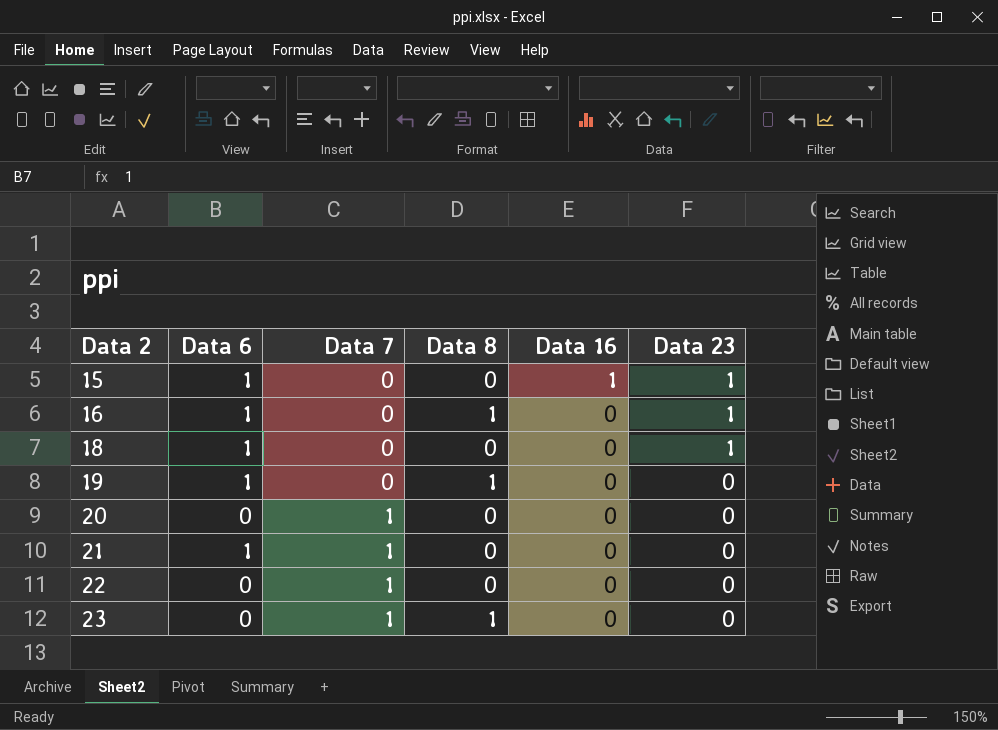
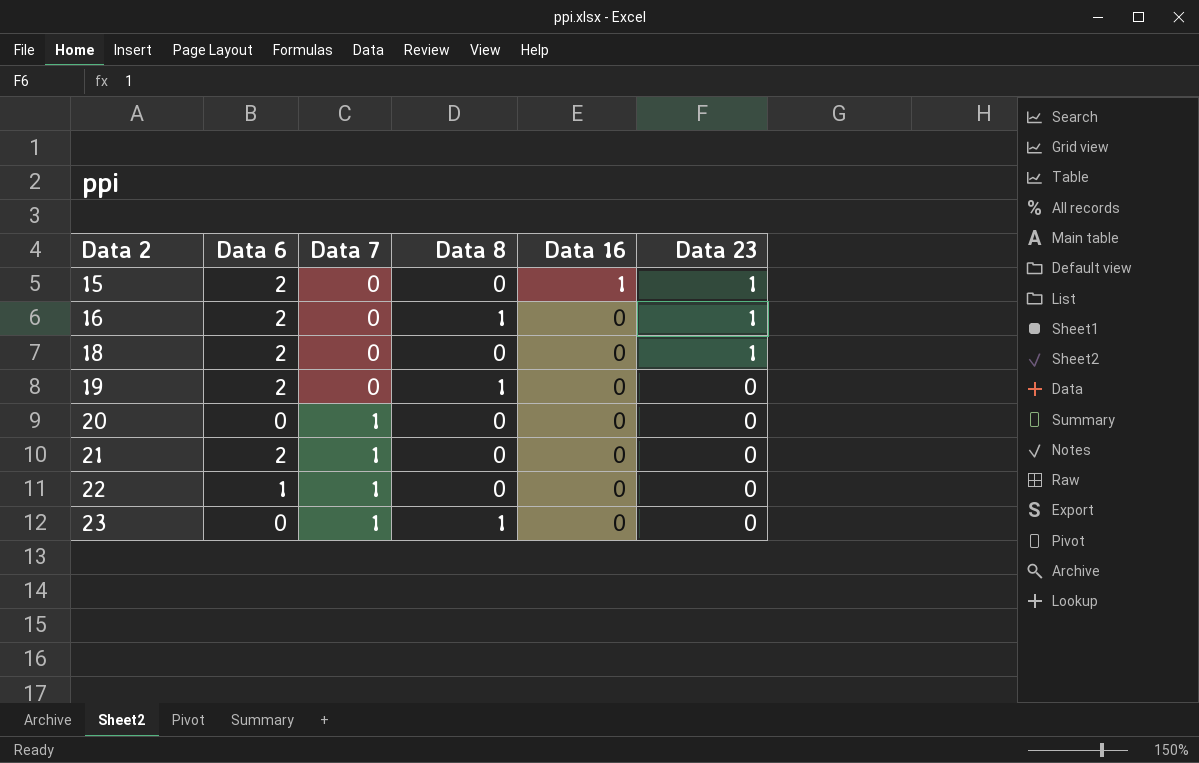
15 | Data 6: 1 -> 2
16 | Data 6: 1 -> 2
18 | Data 6: 1 -> 2
19 | Data 6: 1 -> 2
21 | Data 6: 1 -> 2
22 | Data 6: 0 -> 1

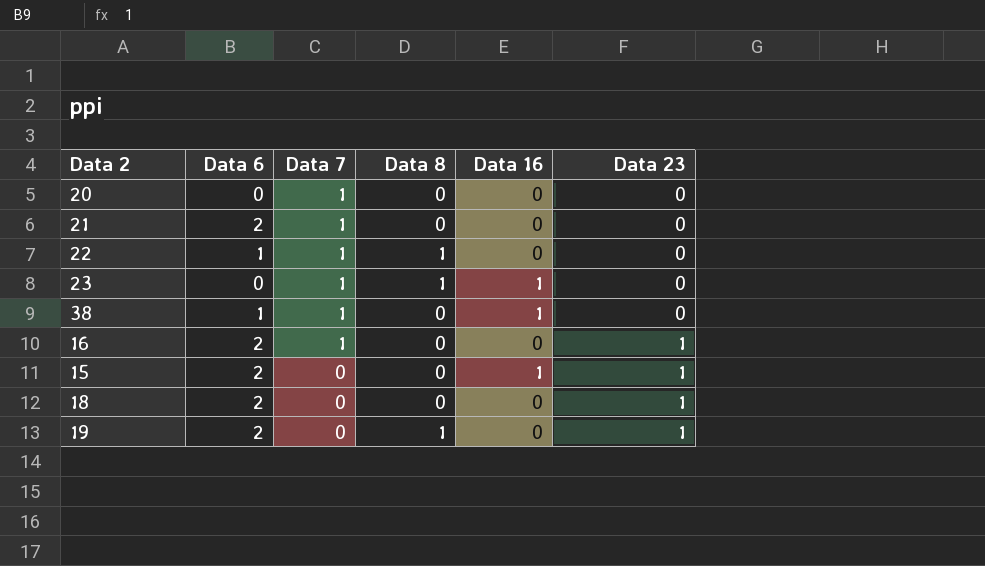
row order: Data 2 ascending -> Data 7 descending
22 | Data 8: 0 -> 1
23 | Data 16: 0 -> 1
row 38: none -> 1 | 1 | 0 | 1 | 0
16 | Data 7: 0 -> 1
16 | Data 8: 1 -> 0
19 | Data 23: 0 -> 1

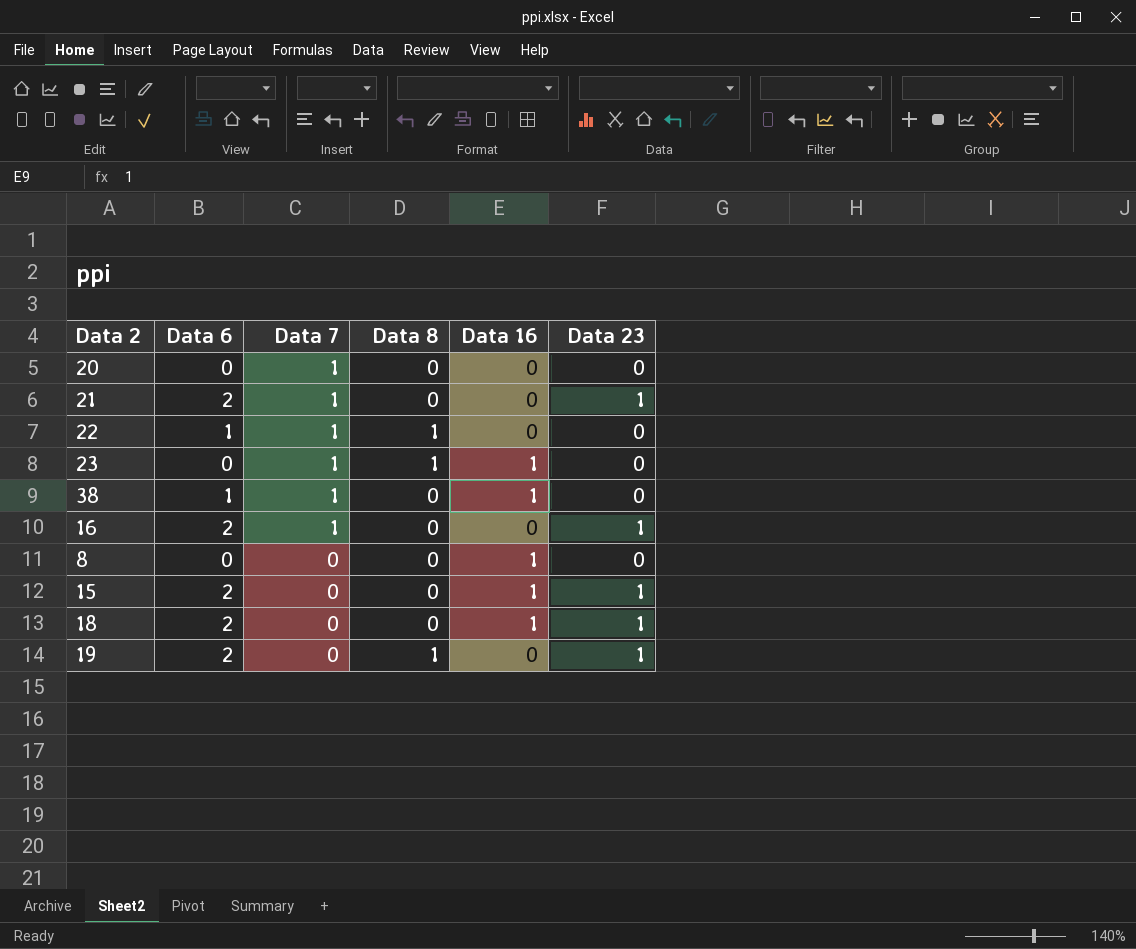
21 | Data 23: 0 -> 1
row 8: none -> 0 | 0 | 0 | 1 | 0
18 | Data 16: 0 -> 1

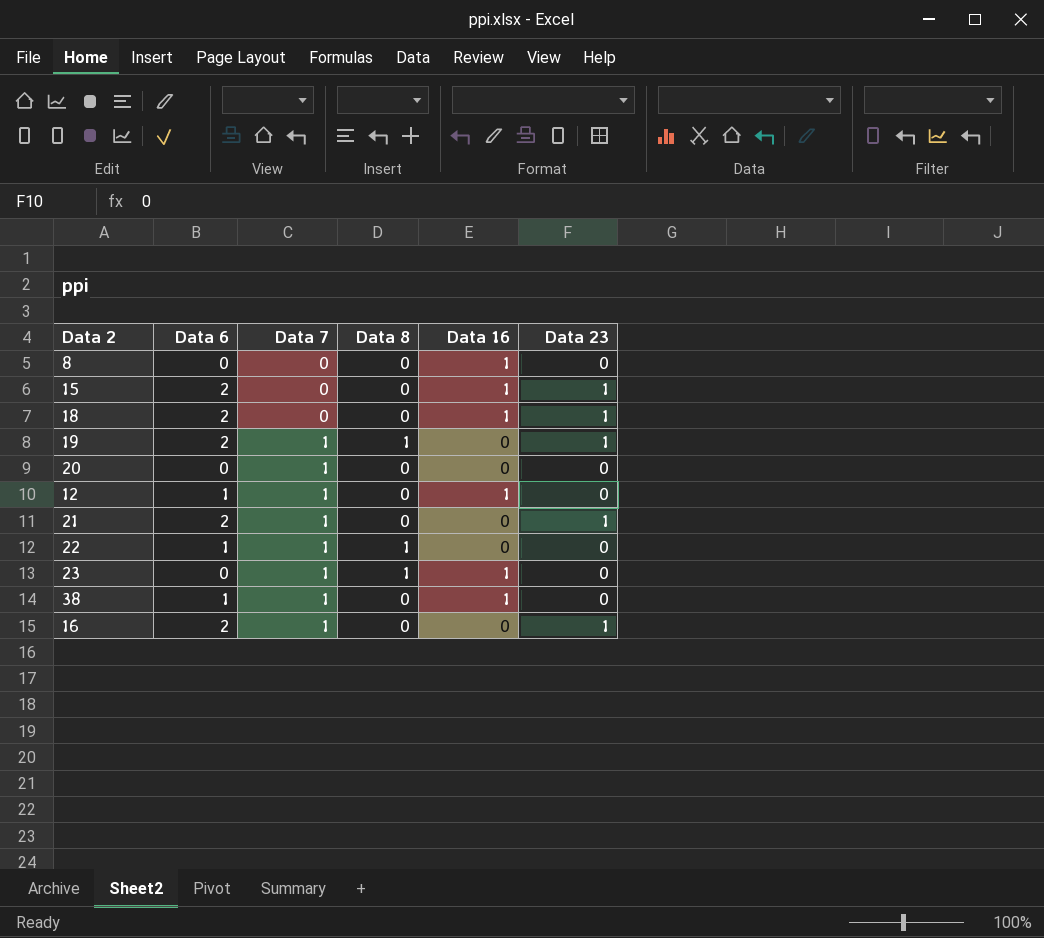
row order: Data 7 descending -> Data 7 ascending
19 | Data 7: 0 -> 1
row 12: none -> 1 | 1 | 0 | 1 | 0

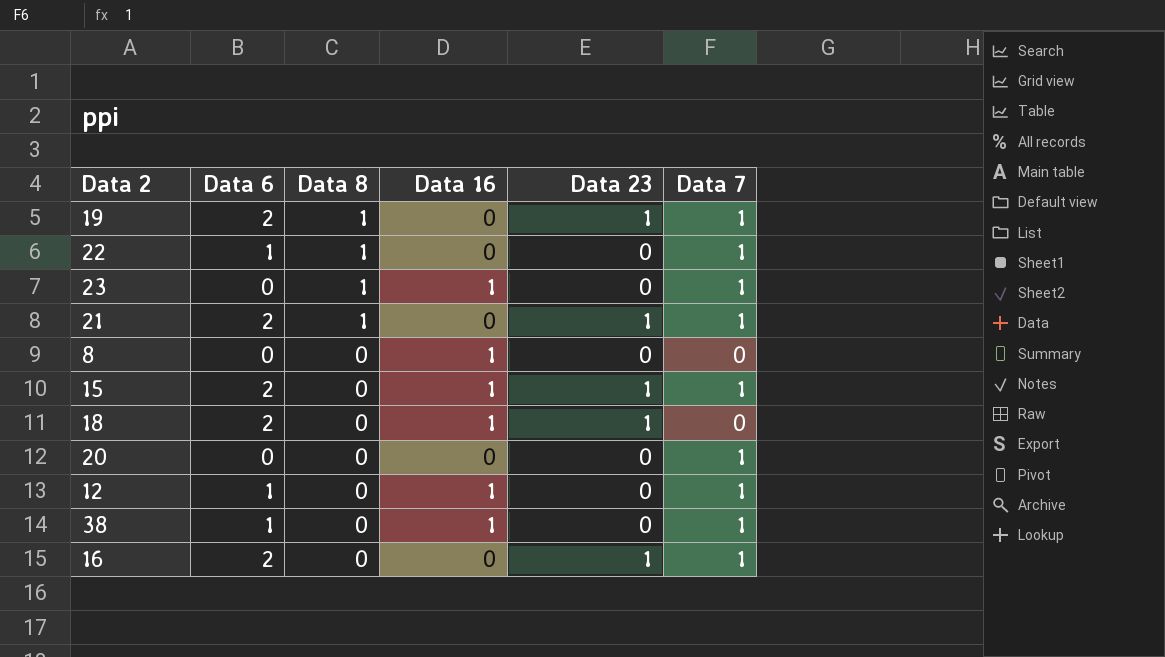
row order: Data 7 ascending -> Data 8 descending
column Data 7 | position: 3 -> 6
21 | Data 8: 0 -> 1
15 | Data 7: 0 -> 1

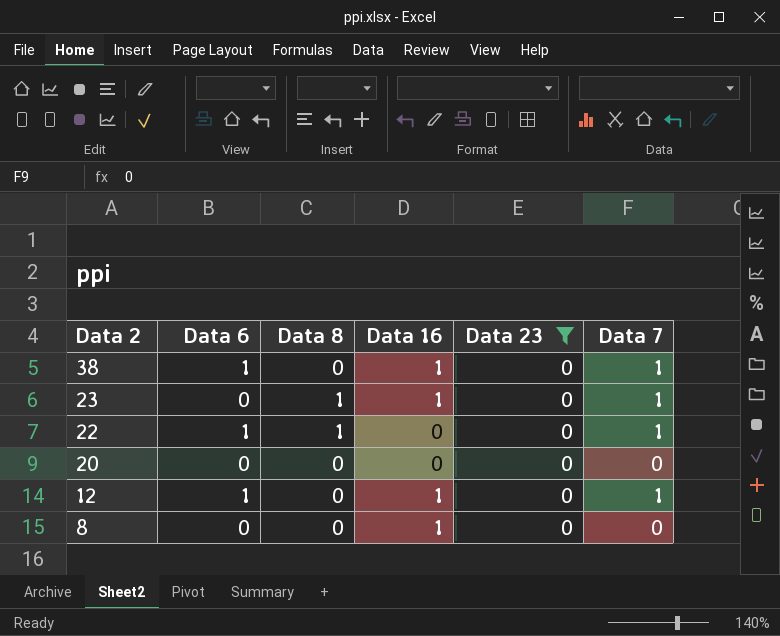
filter: none -> Data 23 = 0
row order: Data 8 descending -> Data 2 descending
20 | Data 7: 1 -> 0

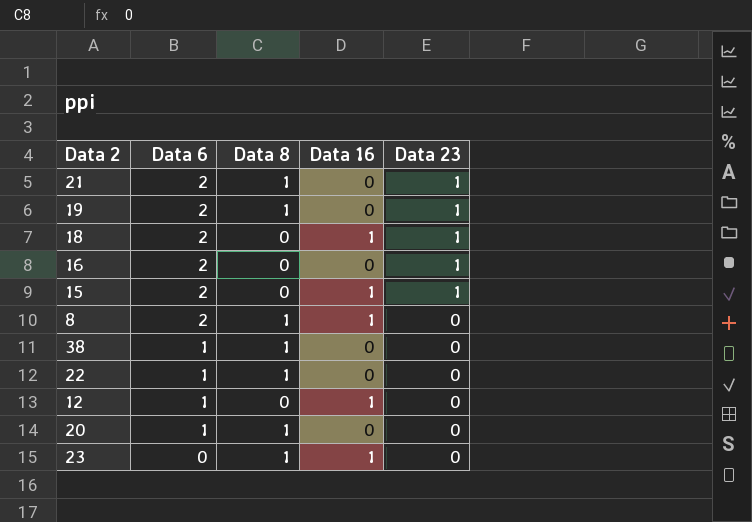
filter: Data 23 = 0 -> none
row order: Data 2 descending -> Data 6 descending
column Data 7 | position: 6 -> none
8 | Data 6: 0 -> 2
8 | Data 8: 0 -> 1
38 | Data 8: 0 -> 1
38 | Data 16: 1 -> 0
20 | Data 6: 0 -> 1
20 | Data 8: 0 -> 1

